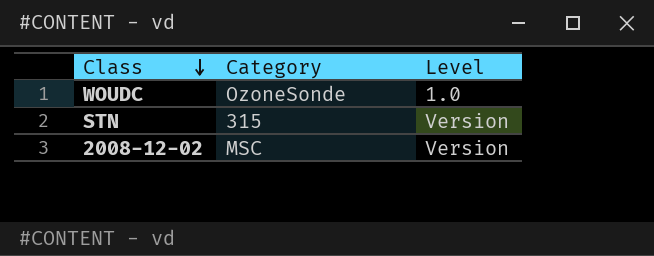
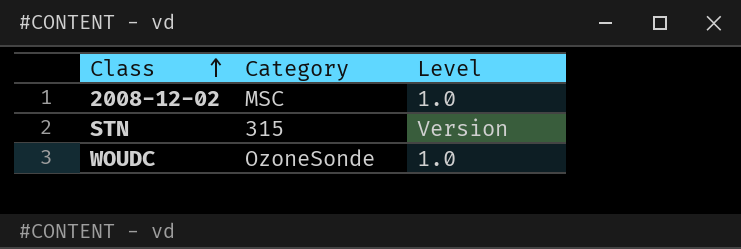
row order: Class descending -> Class ascending
2008-12-02 | Level: Version -> 1.0

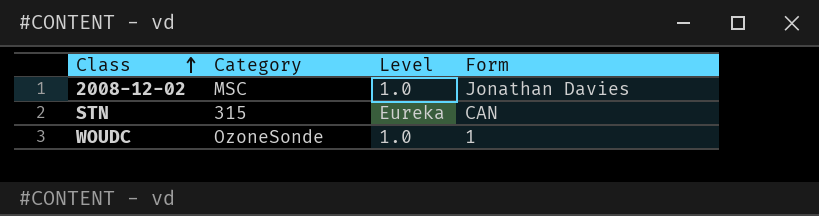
column Form | position: none -> 4
STN | Level: Version -> Eureka

